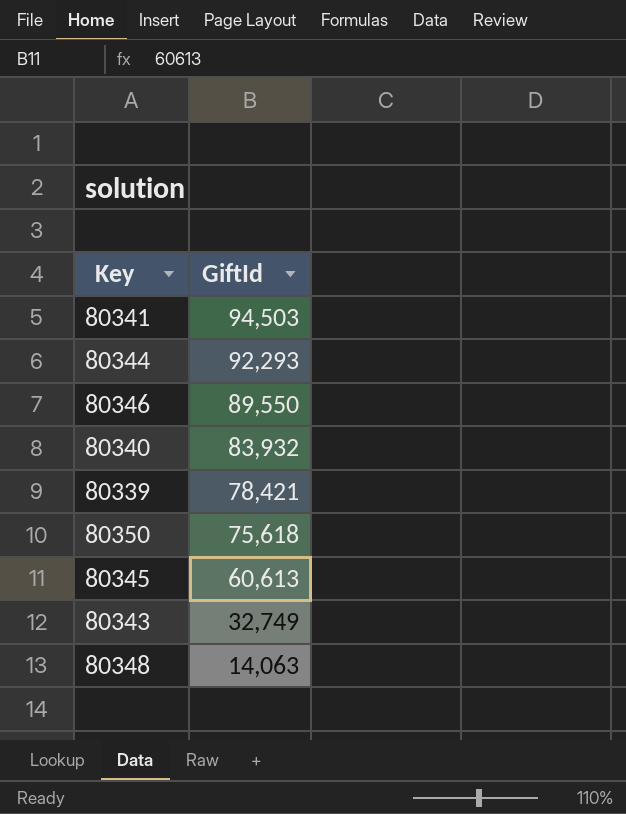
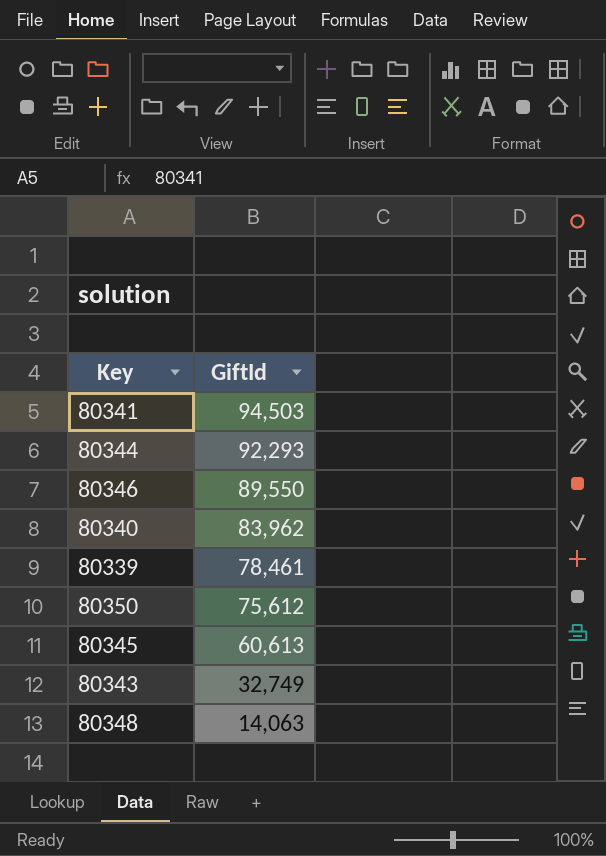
80340 | GiftId: 83,932 -> 83,962
80339 | GiftId: 78,421 -> 78,461
80350 | GiftId: 75,618 -> 75,612

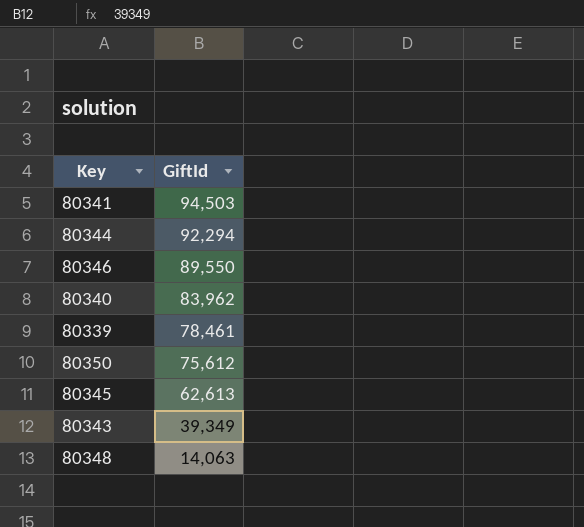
80344 | GiftId: 92,293 -> 92,294
80345 | GiftId: 60,613 -> 62,613
80343 | GiftId: 32,749 -> 39,349

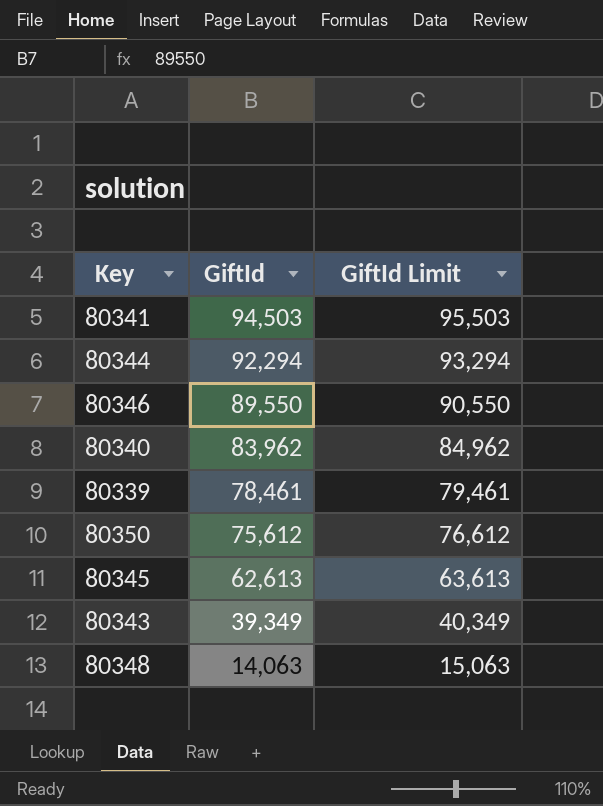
column GiftId Limit | formula: none -> [GiftId] + 1000

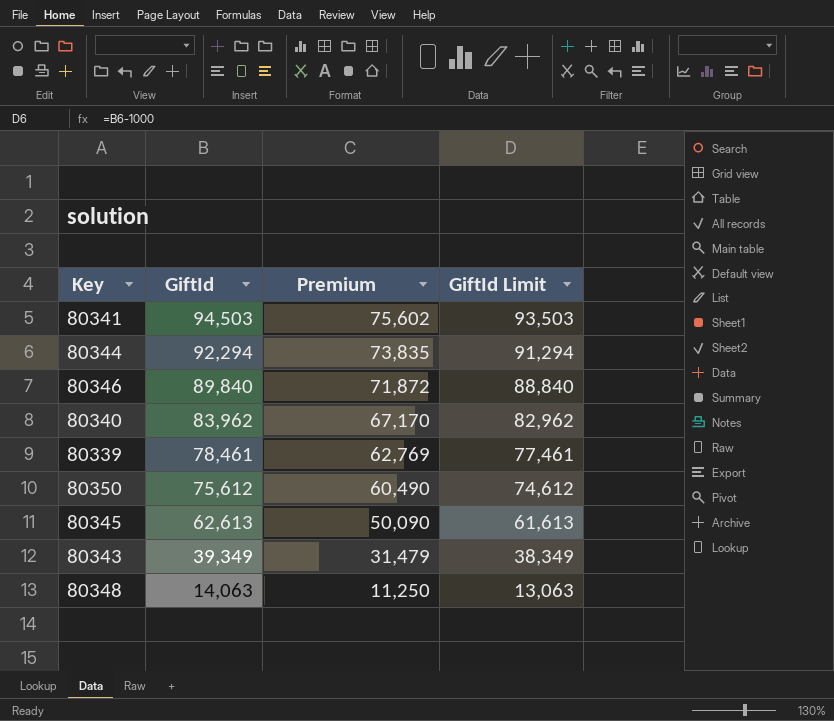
column Premium | formula: none -> [GiftId] * 0.8
column GiftId Limit | formula: [GiftId] + 1000 -> [GiftId] - 1000
80346 | GiftId: 89,550 -> 89,840

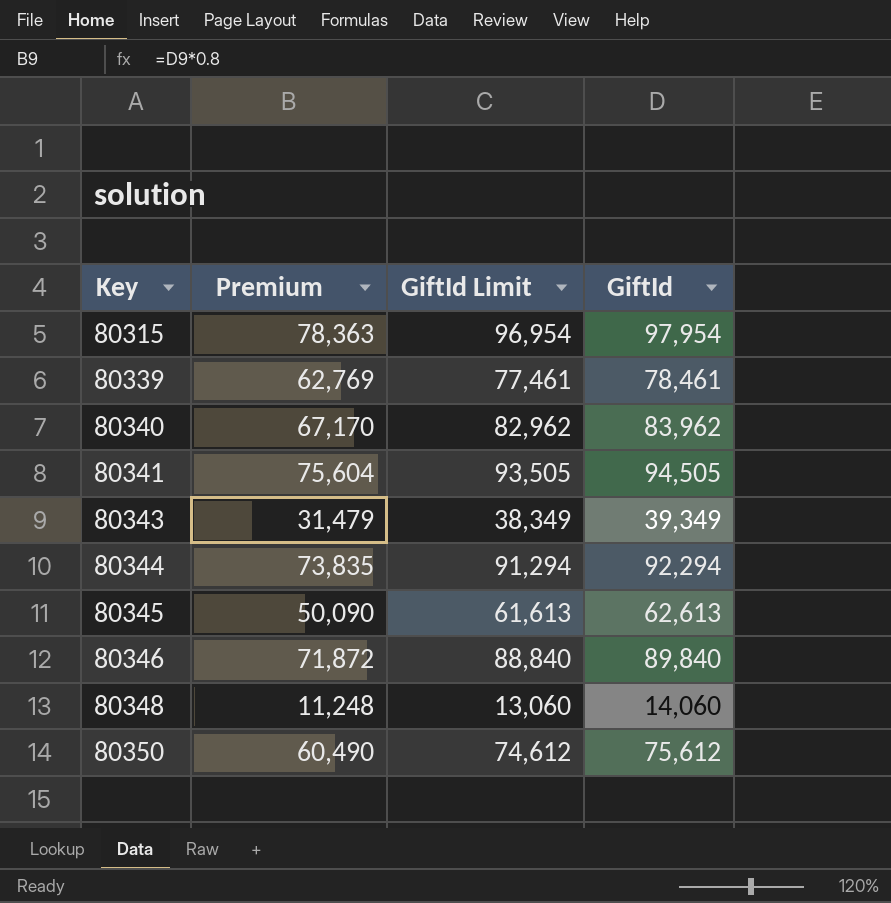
row order: GiftId descending -> Key ascending
column GiftId | position: 2 -> 4
row 80315: none -> 78,363 | 96,954 | 97,954
80341 | Premium: 75,602 -> 75,604
80341 | GiftId Limit: 93,503 -> 93,505
80341 | GiftId: 94,503 -> 94,505
80348 | Premium: 11,250 -> 11,248
80348 | GiftId Limit: 13,063 -> 13,060
80348 | GiftId: 14,063 -> 14,060

